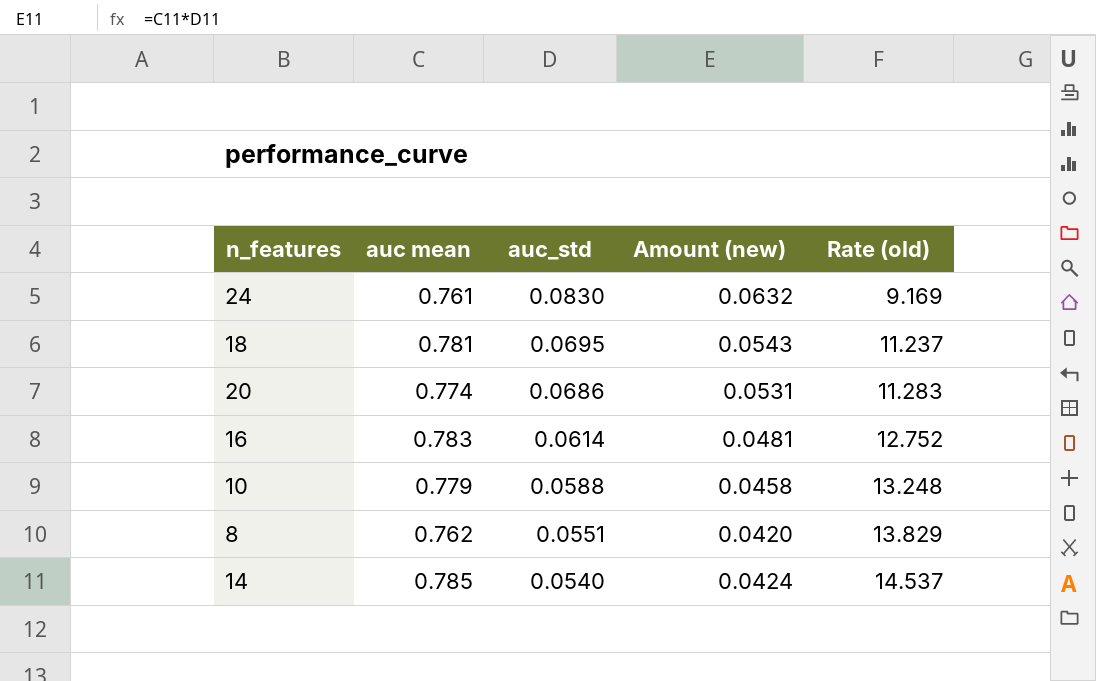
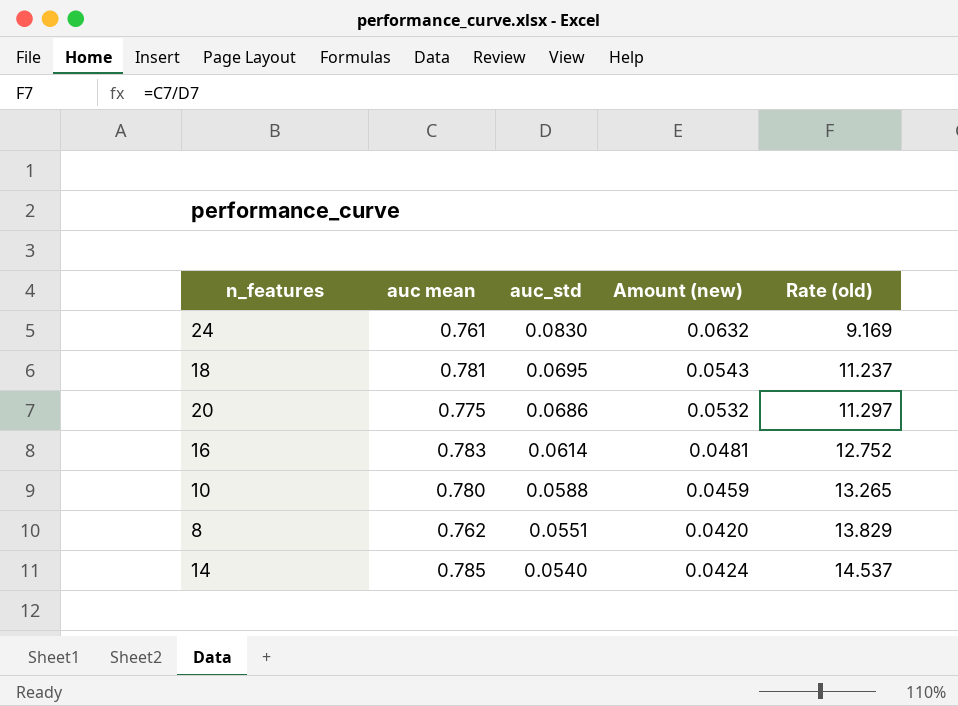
20 | auc mean: 0.774 -> 0.775
20 | Amount (new): 0.0531 -> 0.0532
20 | Rate (old): 11.283 -> 11.297
10 | auc mean: 0.779 -> 0.780
10 | Amount (new): 0.0458 -> 0.0459
10 | Rate (old): 13.248 -> 13.265

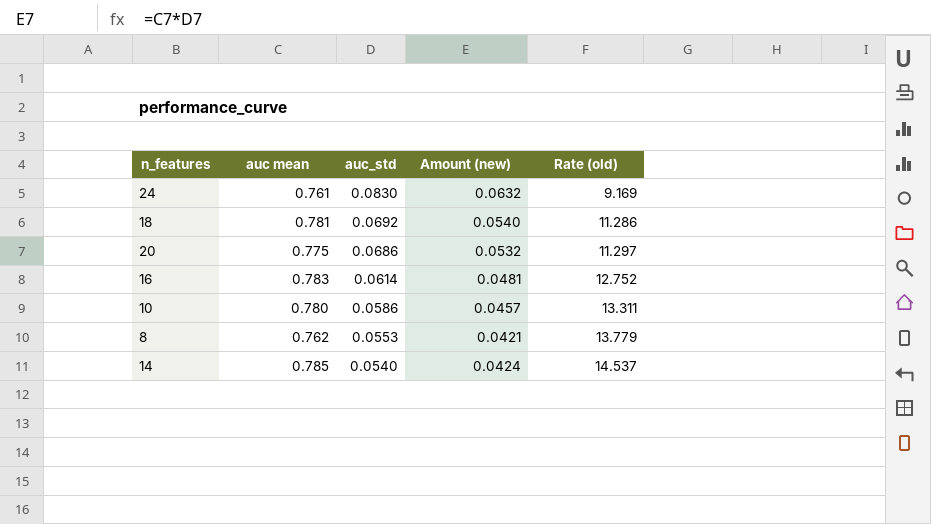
18 | auc_std: 0.0695 -> 0.0692
18 | Amount (new): 0.0543 -> 0.0540
18 | Rate (old): 11.237 -> 11.286
10 | auc_std: 0.0588 -> 0.0586
10 | Amount (new): 0.0459 -> 0.0457
10 | Rate (old): 13.265 -> 13.311
8 | auc_std: 0.0551 -> 0.0553
8 | Amount (new): 0.0420 -> 0.0421
8 | Rate (old): 13.829 -> 13.779

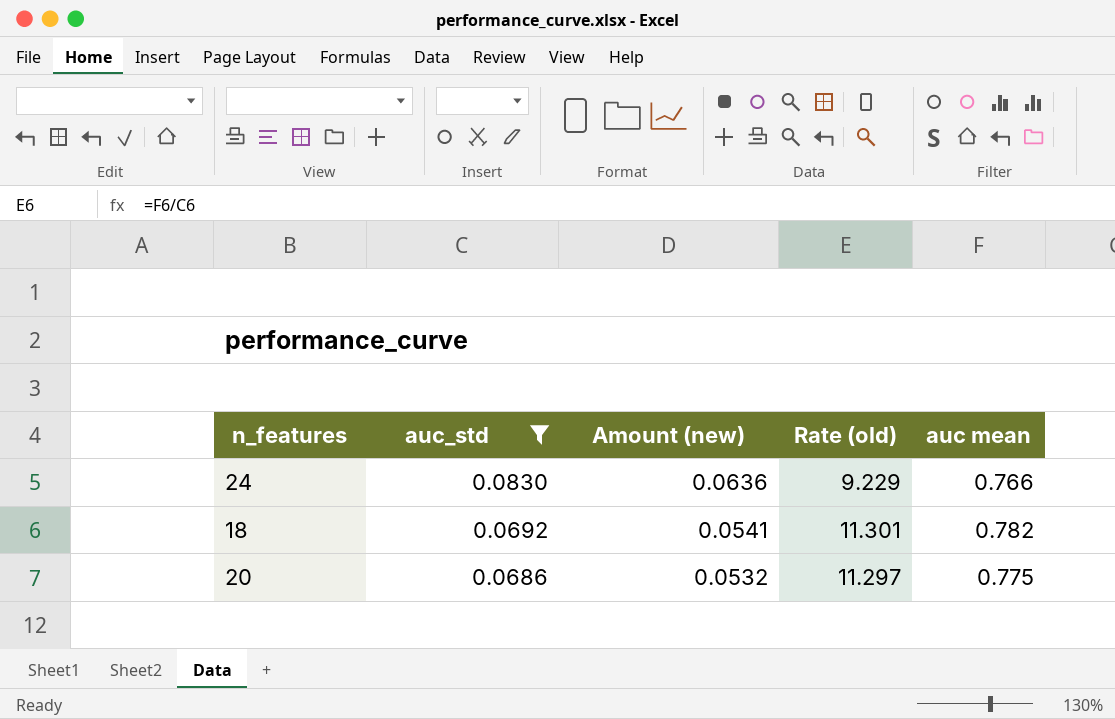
filter: none -> auc_std >= 0.0686
column auc mean | position: 2 -> 5
24 | Amount (new): 0.0632 -> 0.0636
24 | Rate (old): 9.169 -> 9.229
24 | auc mean: 0.761 -> 0.766
18 | Amount (new): 0.0540 -> 0.0541
18 | Rate (old): 11.286 -> 11.301
18 | auc mean: 0.781 -> 0.782

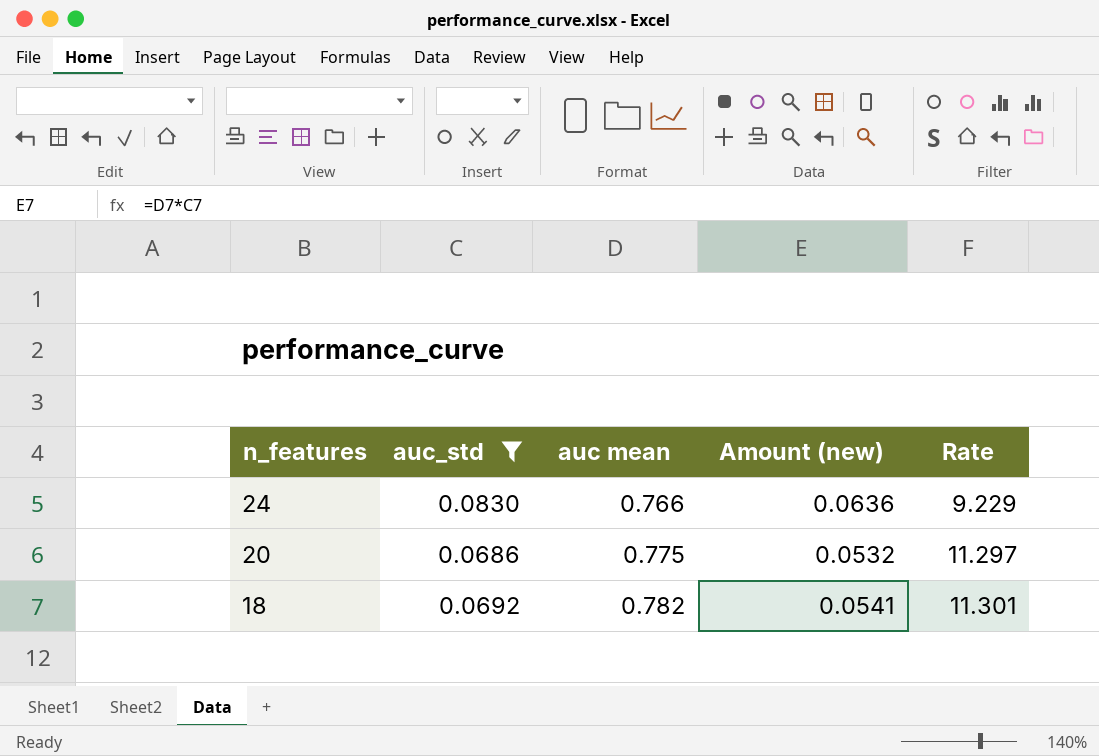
row order: auc_std descending -> n_features descending
column auc mean | position: 5 -> 3
column name: Rate (old) -> Rate

